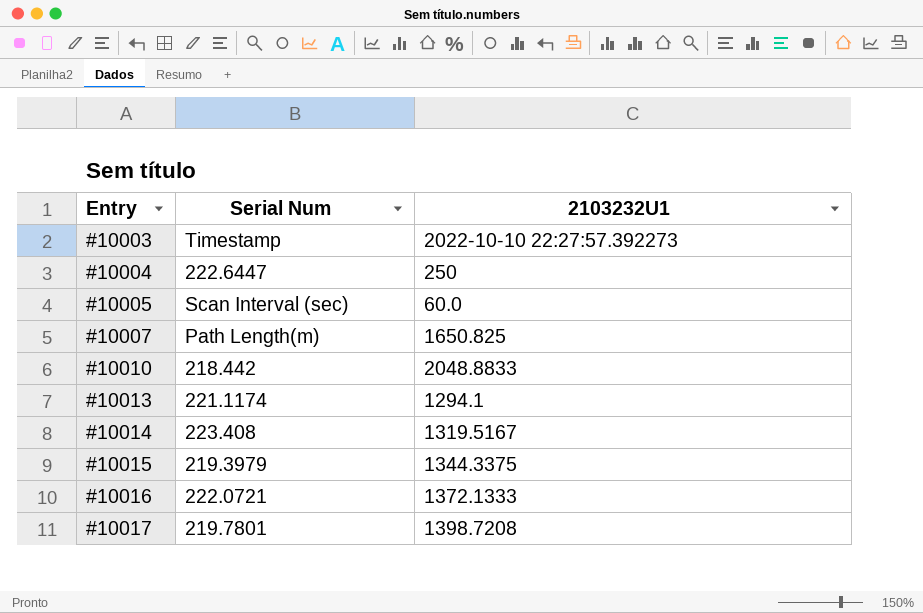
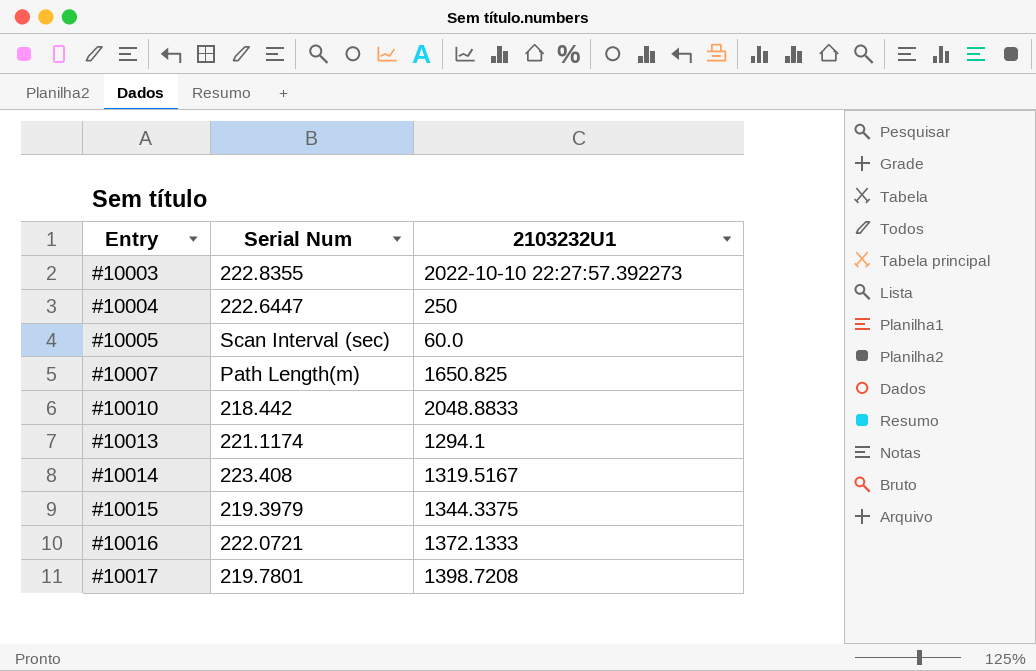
#10003 | Serial Num: Timestamp -> 222.8355

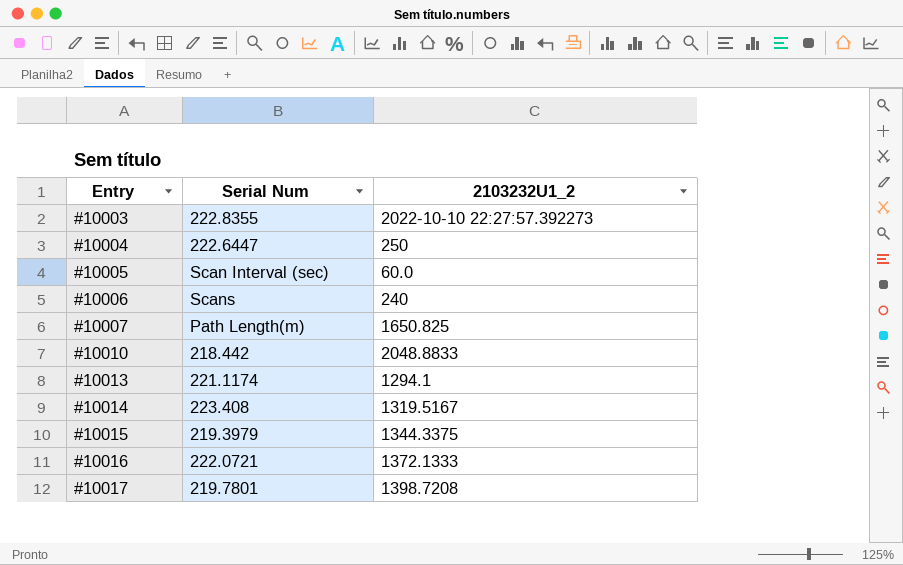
column name: 2103232U1 -> 2103232U1_2
row #10006: none -> Scans | 240

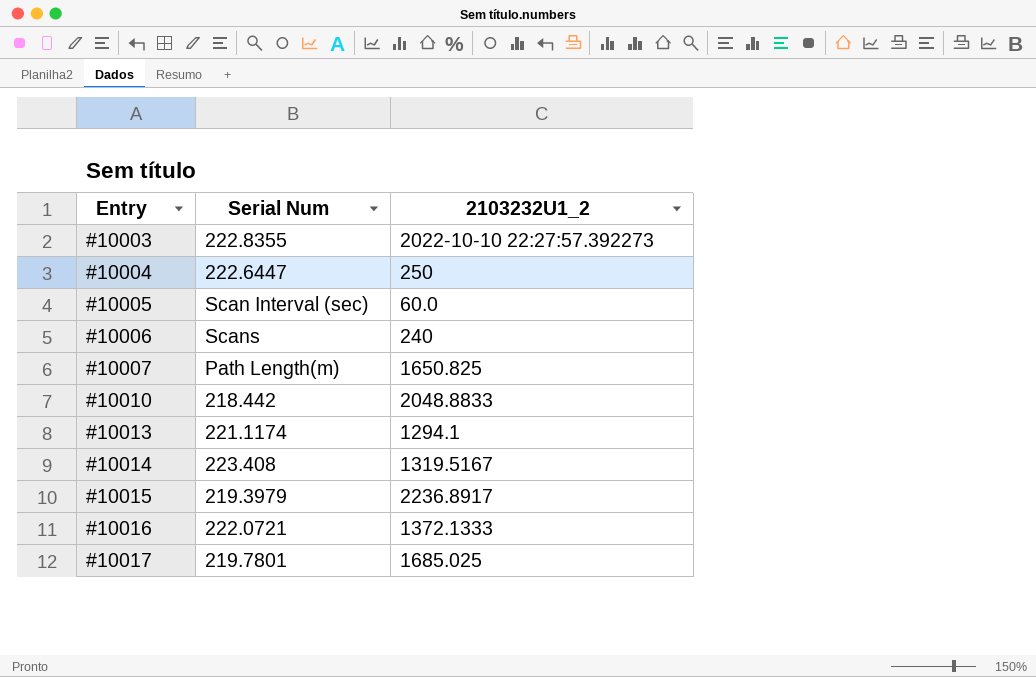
#10015 | 2103232U1_2: 1344.3375 -> 2236.8917
#10017 | 2103232U1_2: 1398.7208 -> 1685.025

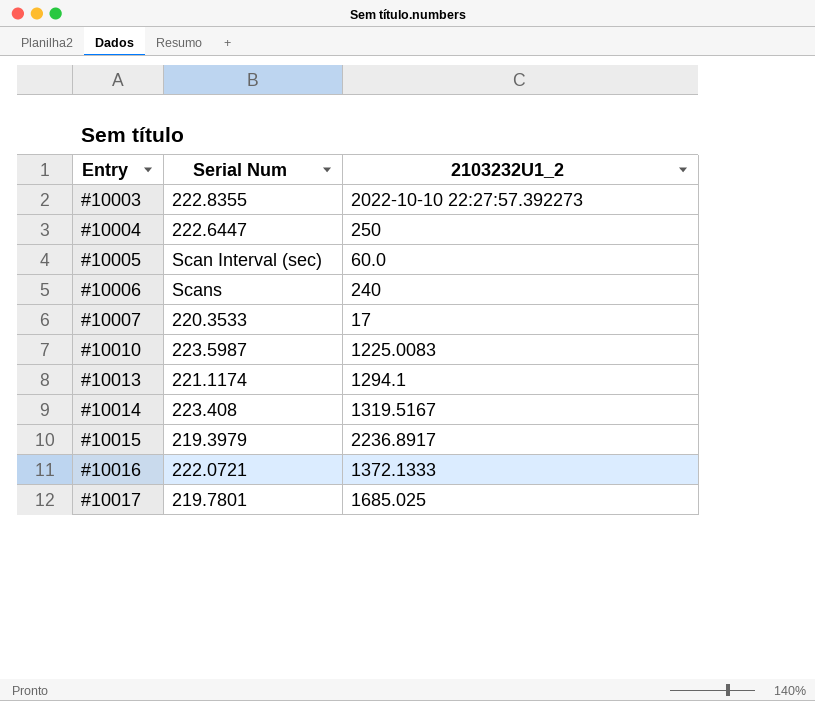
#10007 | Serial Num: Path Length(m) -> 220.3533
#10007 | 2103232U1_2: 1650.825 -> 17
#10010 | Serial Num: 218.442 -> 223.5987
#10010 | 2103232U1_2: 2048.8833 -> 1225.0083

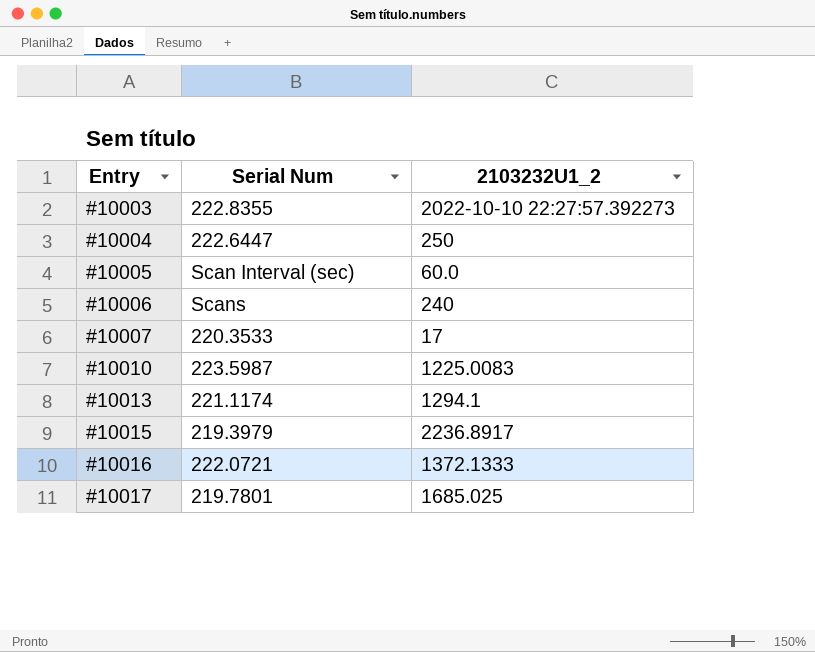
row #10014: 223.408 | 1319.5167 -> none

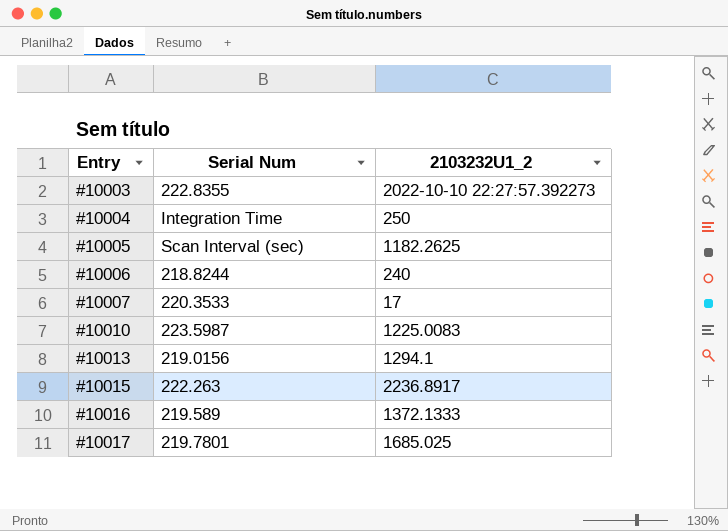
#10004 | Serial Num: 222.6447 -> Integration Time
#10005 | 2103232U1_2: 60.0 -> 1182.2625
#10006 | Serial Num: Scans -> 218.8244
#10013 | Serial Num: 221.1174 -> 219.0156
#10015 | Serial Num: 219.3979 -> 222.263
#10016 | Serial Num: 222.0721 -> 219.589

